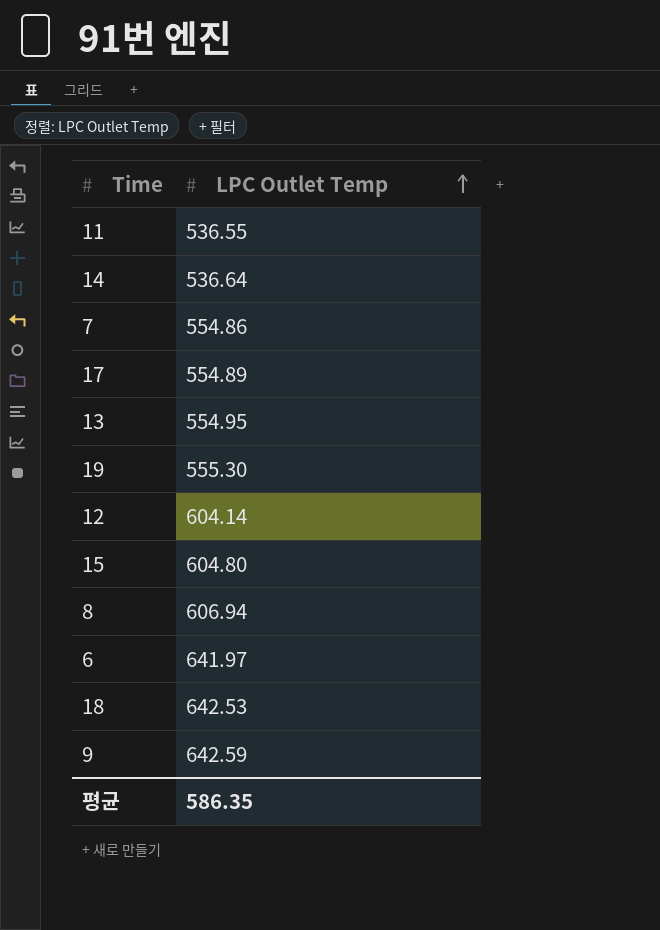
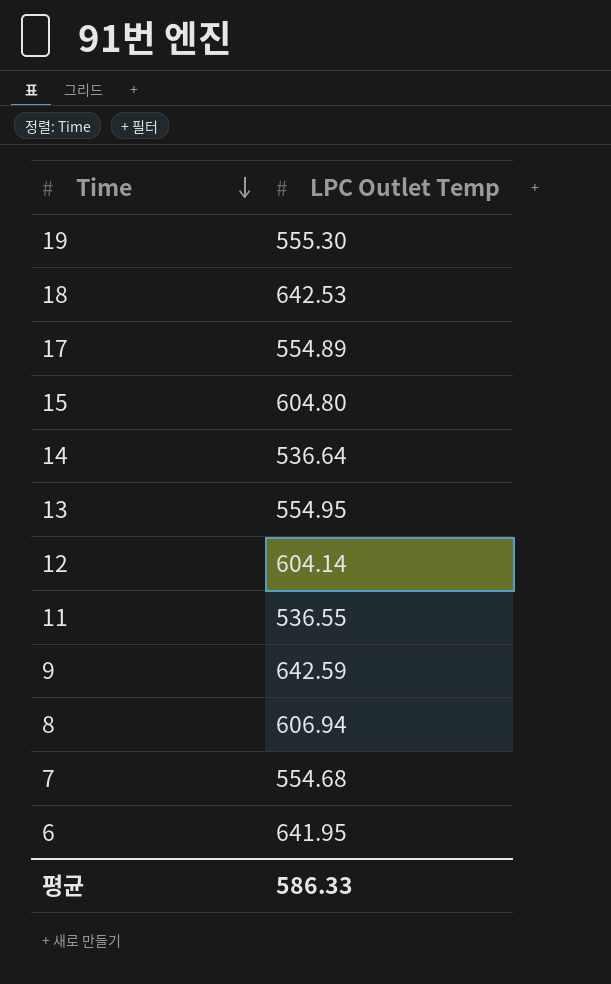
row order: LPC Outlet Temp ascending -> Time descending
7 | LPC Outlet Temp: 554.86 -> 554.68
6 | LPC Outlet Temp: 641.97 -> 641.95
평균 | LPC Outlet Temp: 586.35 -> 586.33

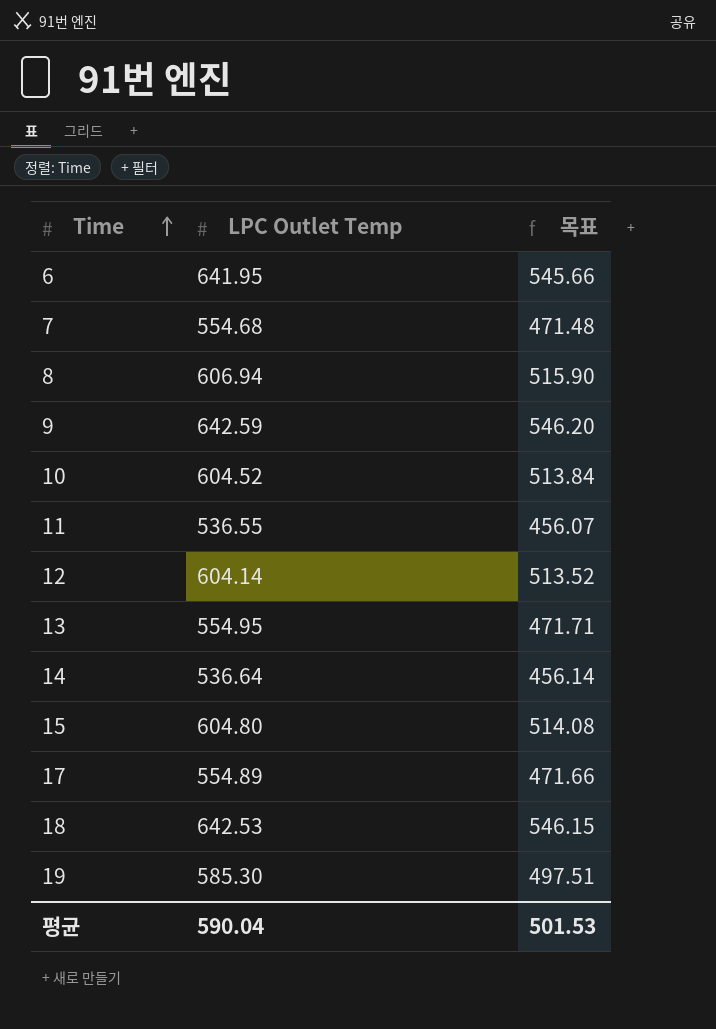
row order: Time descending -> Time ascending
column 목표 | formula: none -> [LPC Outlet Temp] * 0.85
row 10: none -> 604.52 | 513.84
19 | LPC Outlet Temp: 555.30 -> 585.30
평균 | LPC Outlet Temp: 586.33 -> 590.04

